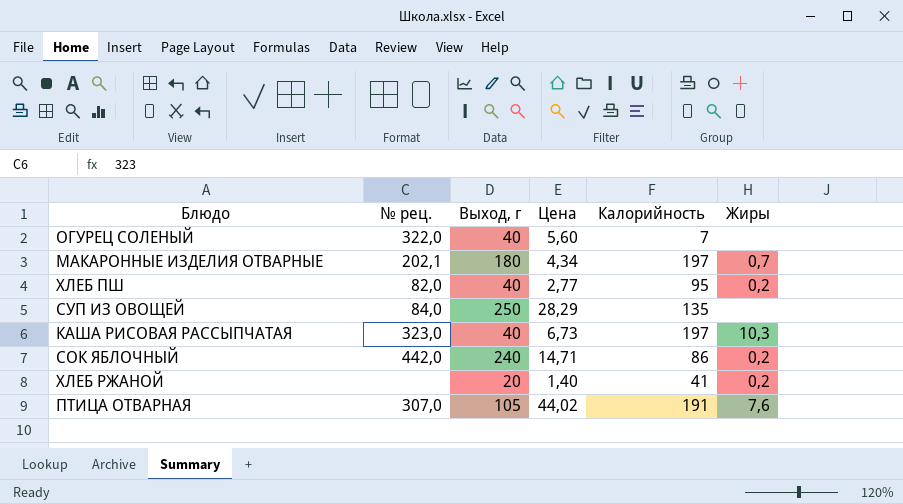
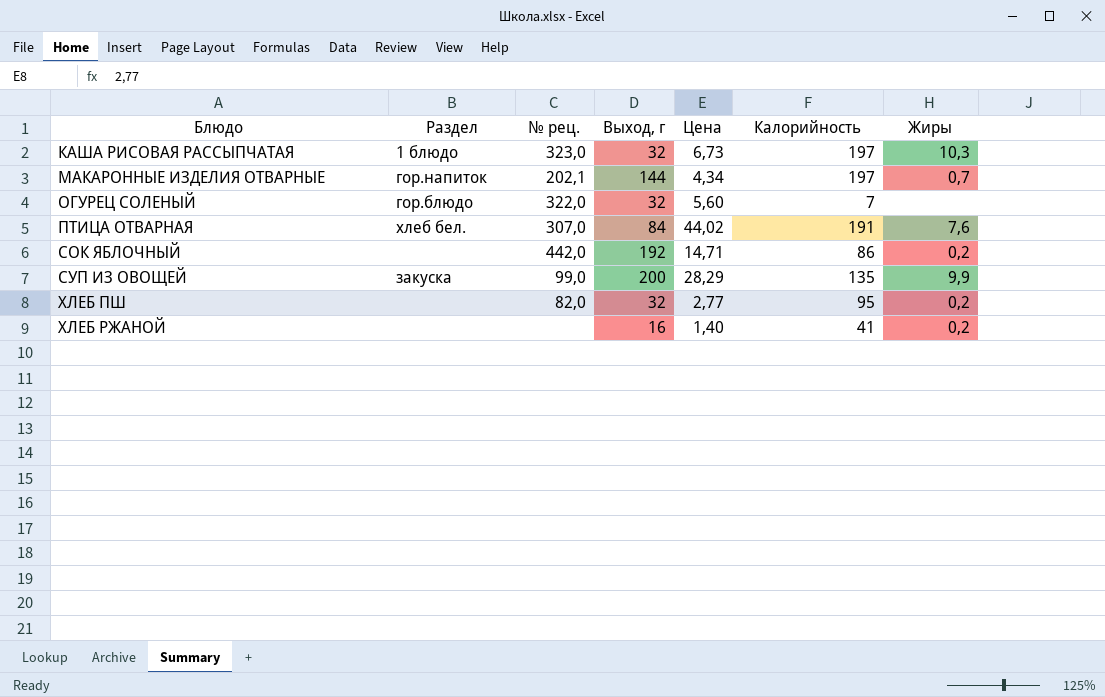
row order: none -> Блюдо ascending
column Раздел | position: none -> 2
КАША РИСОВАЯ РАССЫПЧАТАЯ | Выход, г: 40 -> 32
МАКАРОННЫЕ ИЗДЕЛИЯ ОТВАРНЫЕ | Выход, г: 180 -> 144
ОГУРЕЦ СОЛЕНЫЙ | Выход, г: 40 -> 32
ПТИЦА ОТВАРНАЯ | Выход, г: 105 -> 84
СОК ЯБЛОЧНЫЙ | Выход, г: 240 -> 192
СУП ИЗ ОВОЩЕЙ | № рец.: 84,0 -> 99,0
СУП ИЗ ОВОЩЕЙ | Выход, г: 250 -> 200
СУП ИЗ ОВОЩЕЙ | Жиры: none -> 9,9
ХЛЕБ ПШ | Выход, г: 40 -> 32
ХЛЕБ РЖАНОЙ | Выход, г: 20 -> 16

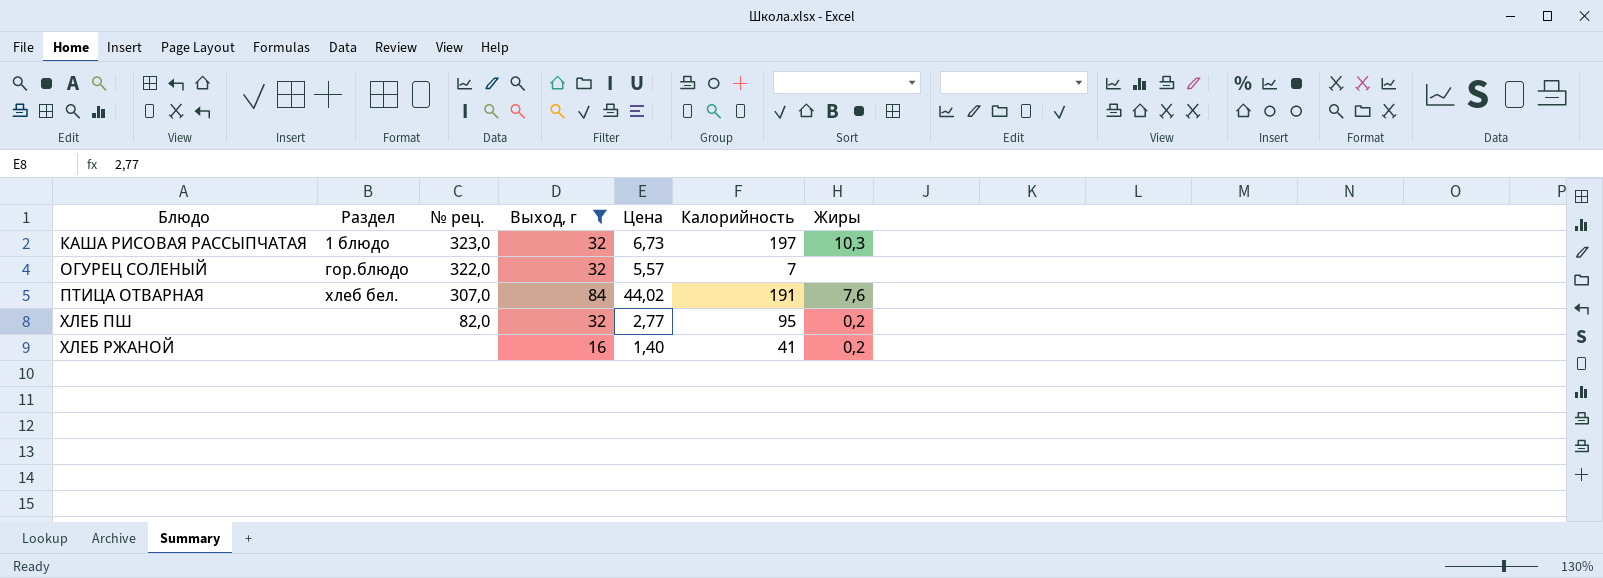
filter: none -> Выход, г <= 84
ОГУРЕЦ СОЛЕНЫЙ | Цена: 5,60 -> 5,57

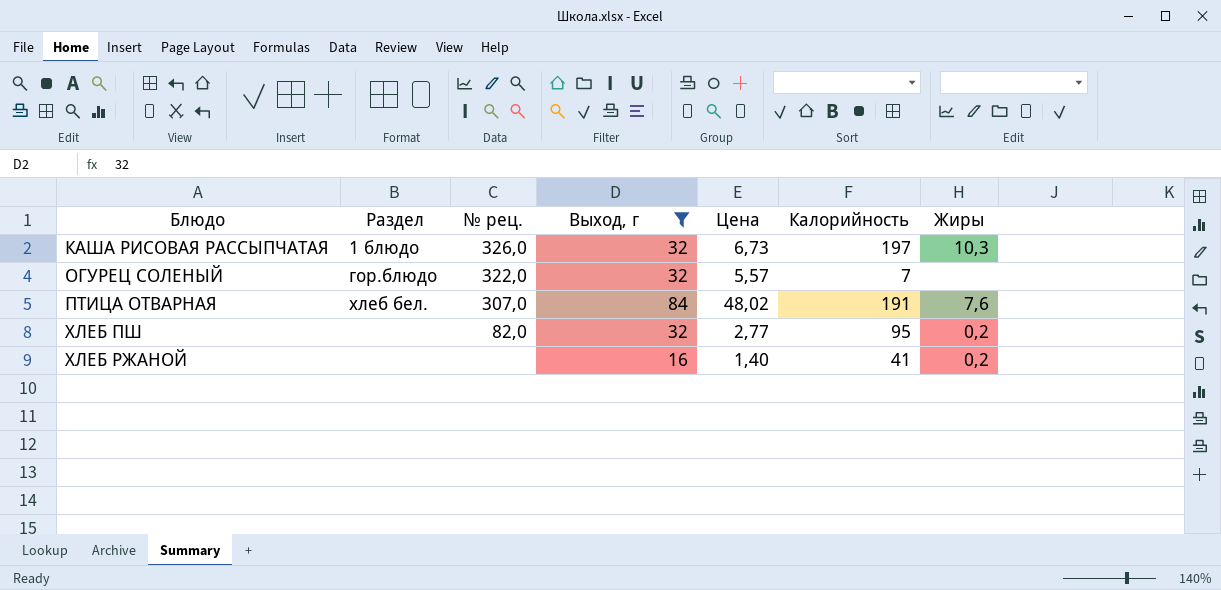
КАША РИСОВАЯ РАССЫПЧАТАЯ | № рец.: 323,0 -> 326,0
ПТИЦА ОТВАРНАЯ | Цена: 44,02 -> 48,02

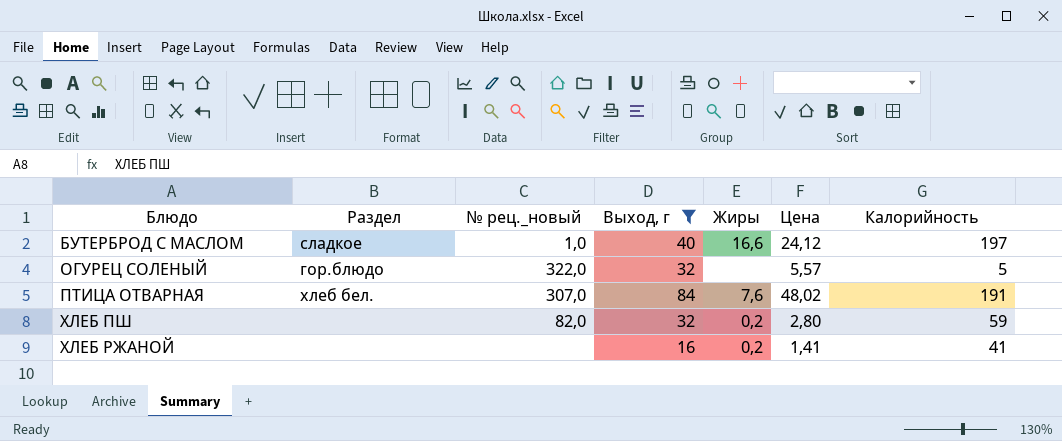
column name: № рец. -> № рец._новый
column Жиры | position: 7 -> 5
row КАША РИСОВАЯ РАССЫПЧАТАЯ: 1 блюдо | 326,0 | 32 | 6,73 | 197 | 10,3 -> none
row БУТЕРБРОД С МАСЛОМ: none -> сладкое | 1,0 | 40 | 16,6 | 24,12 | 197
ОГУРЕЦ СОЛЕНЫЙ | Калорийность: 7 -> 5
ХЛЕБ ПШ | Цена: 2,77 -> 2,80
ХЛЕБ ПШ | Калорийность: 95 -> 59
ХЛЕБ РЖАНОЙ | Цена: 1,40 -> 1,41

